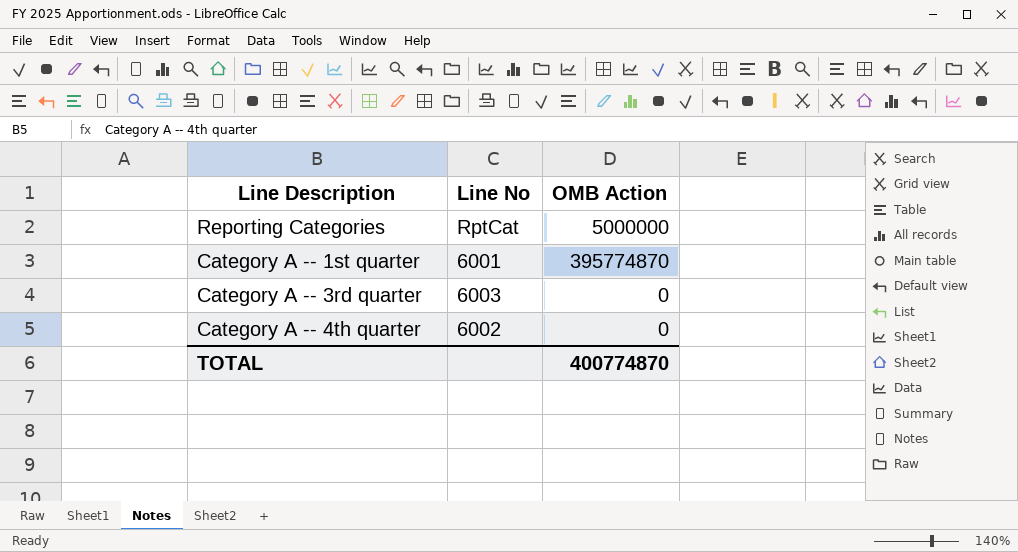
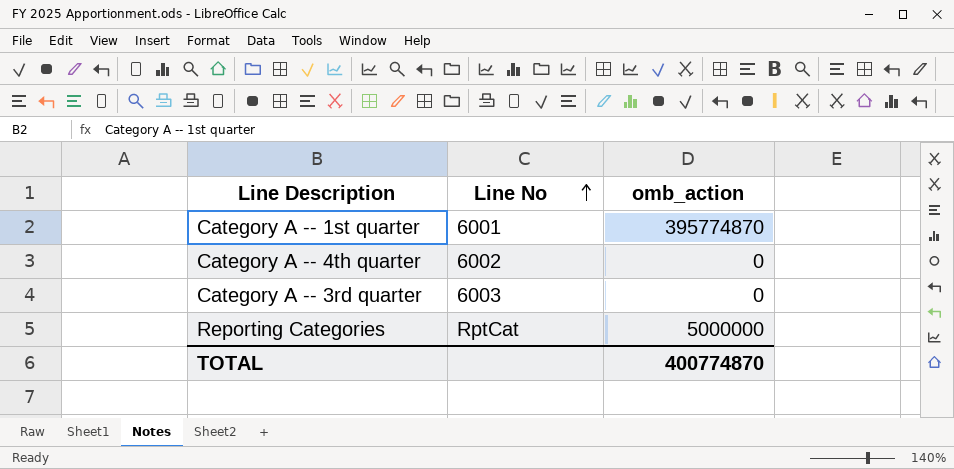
row order: none -> Line No ascending
column name: OMB Action -> omb_action

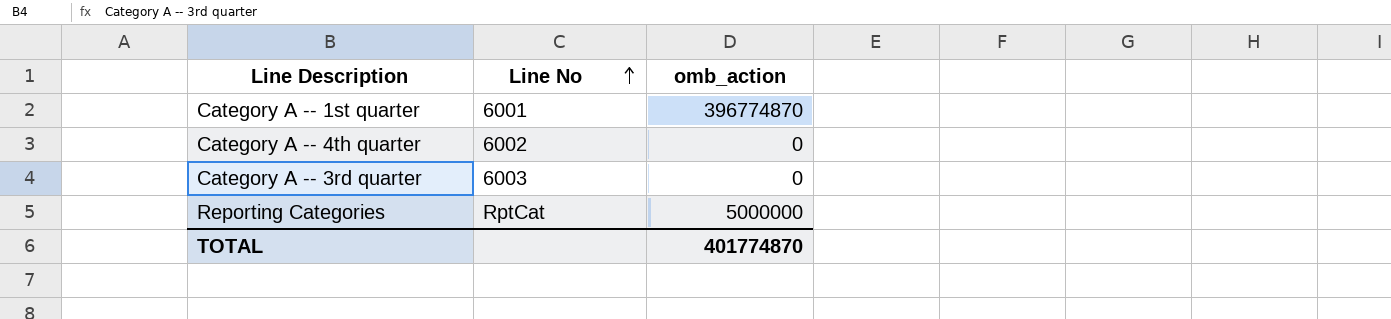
Category A -- 1st quarter | omb_action: 395774870 -> 396774870
TOTAL | omb_action: 400774870 -> 401774870

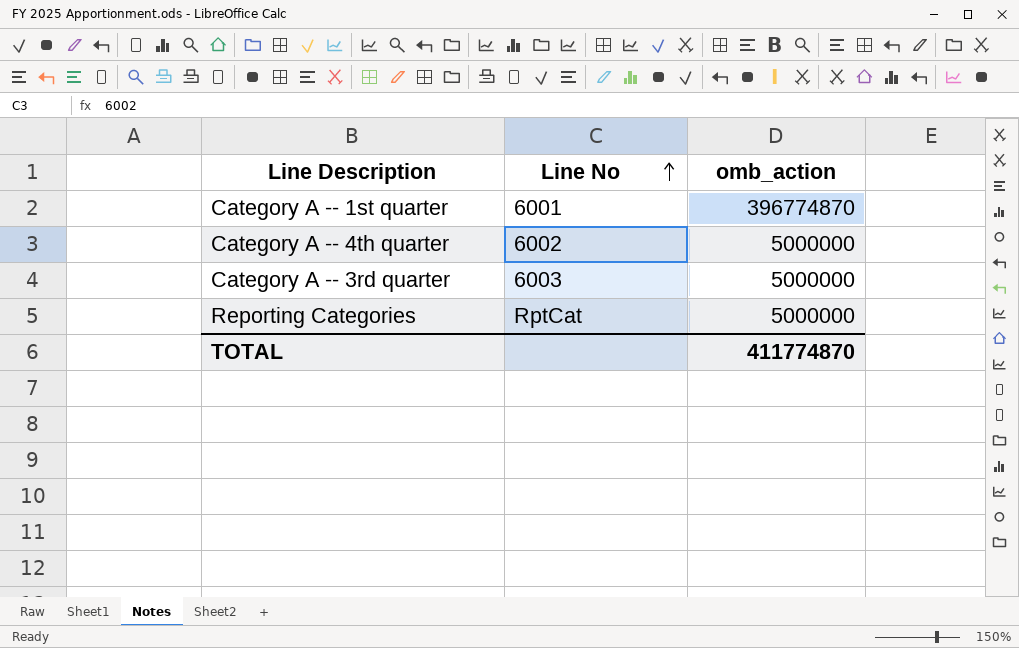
Category A -- 4th quarter | omb_action: 0 -> 5000000
Category A -- 3rd quarter | omb_action: 0 -> 5000000
TOTAL | omb_action: 401774870 -> 411774870

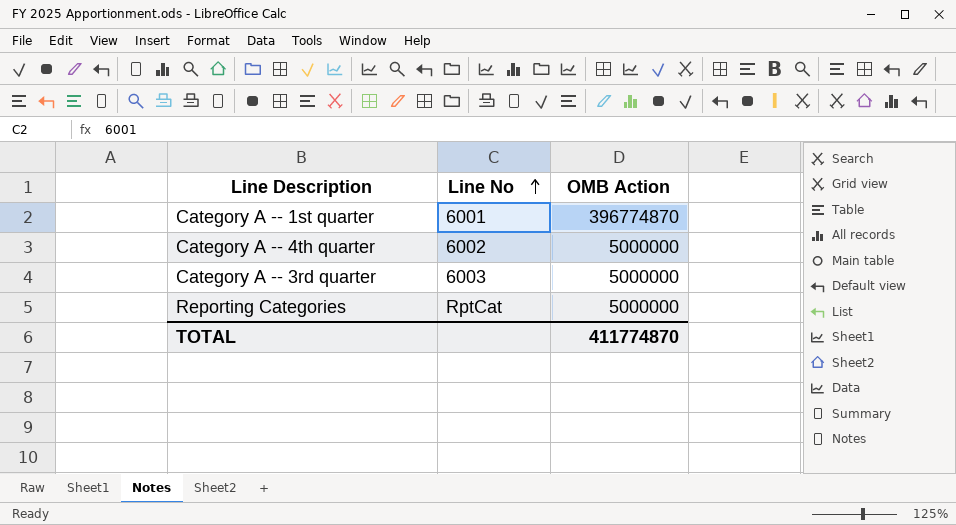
column name: omb_action -> OMB Action

